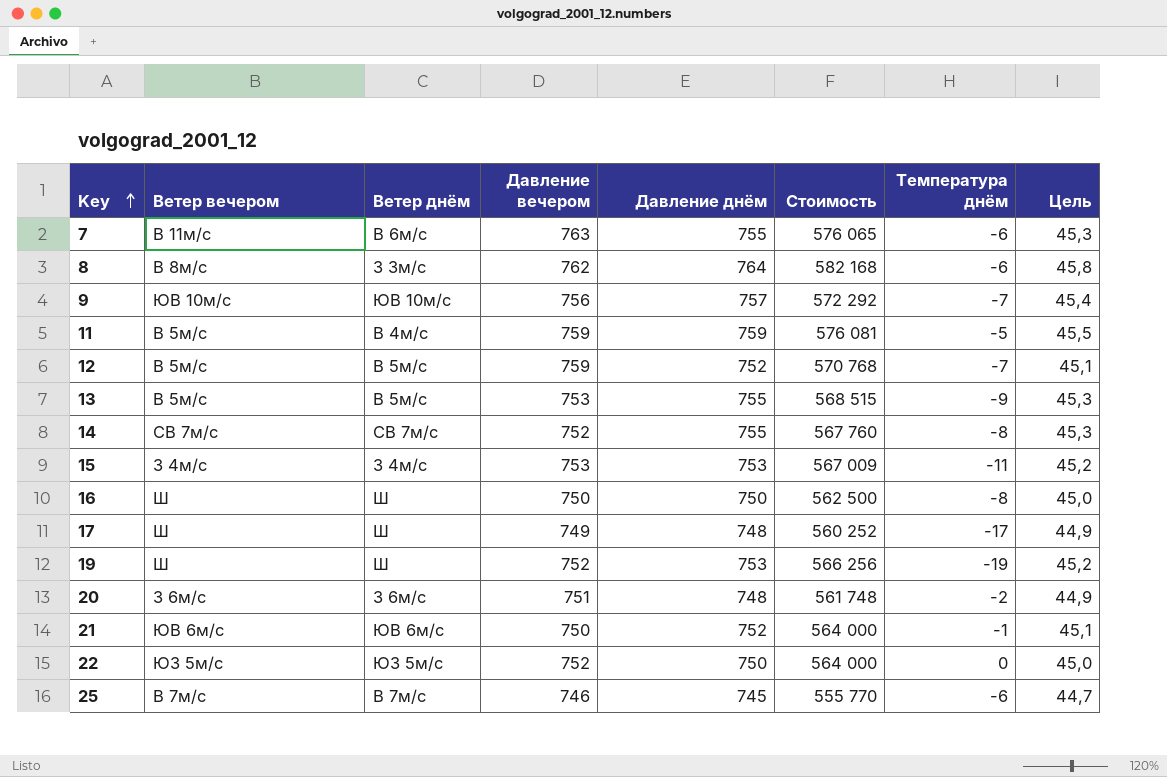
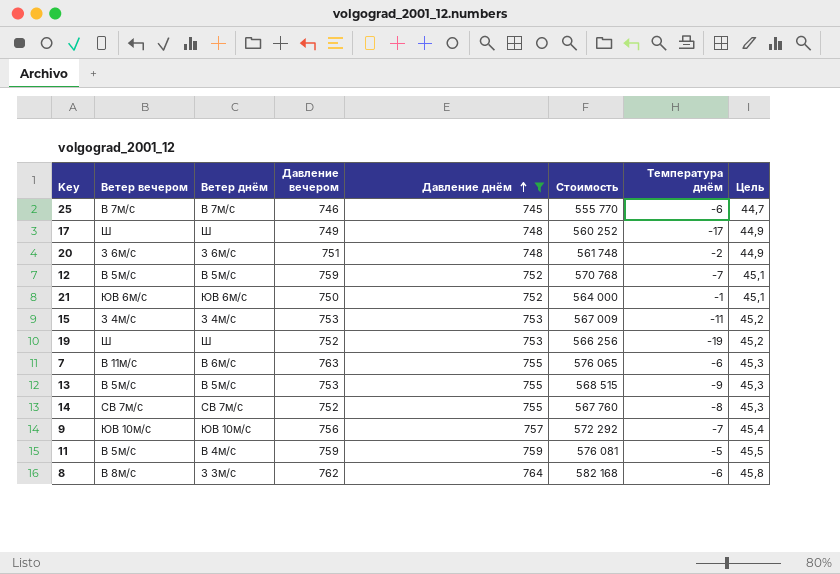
filter: none -> Давление днём != 750
row order: Key ascending -> Давление днём ascending

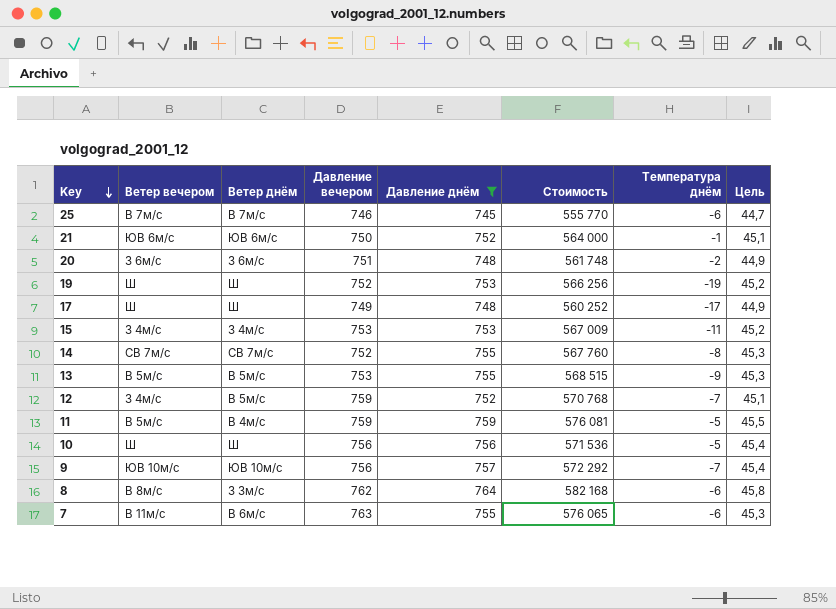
row order: Давление днём ascending -> Key descending
12 | Ветер вечером: В 5м/с -> З 4м/с
row 10: none -> Ш | Ш | 756 | 756 | 571 536 | -5 | 45,4

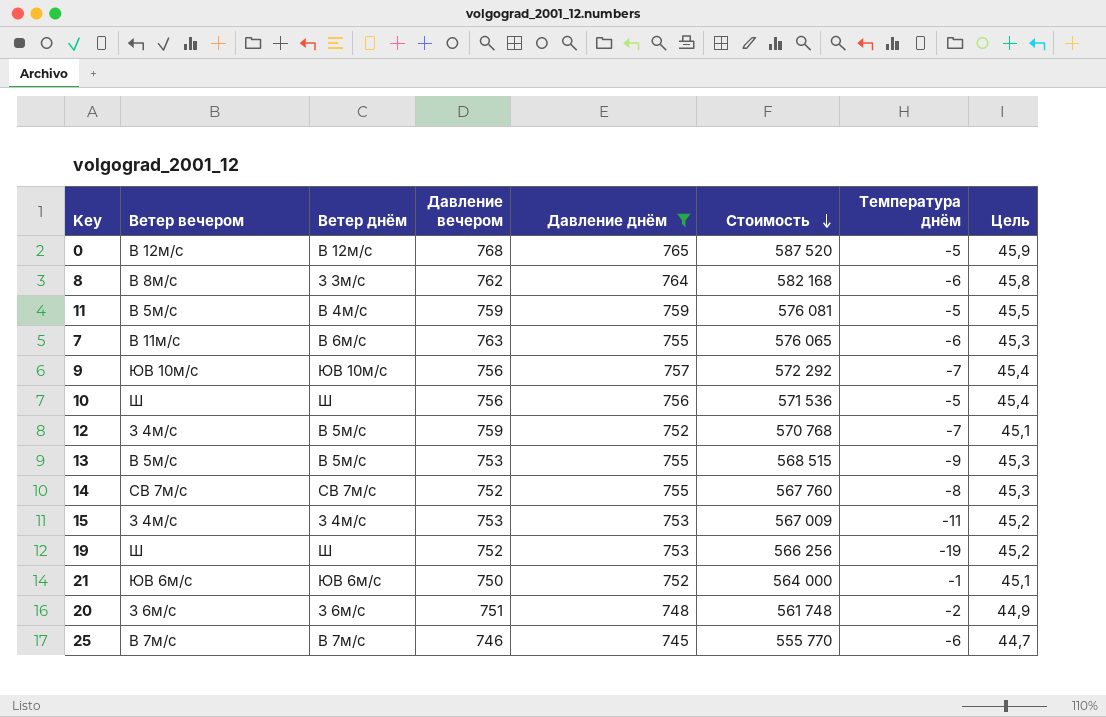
row order: Key descending -> Стоимость descending
row 17: Ш | Ш | 749 | 748 | 560 252 | -17 | 44,9 -> none
row 0: none -> В 12м/с | В 12м/с | 768 | 765 | 587 520 | -5 | 45,9

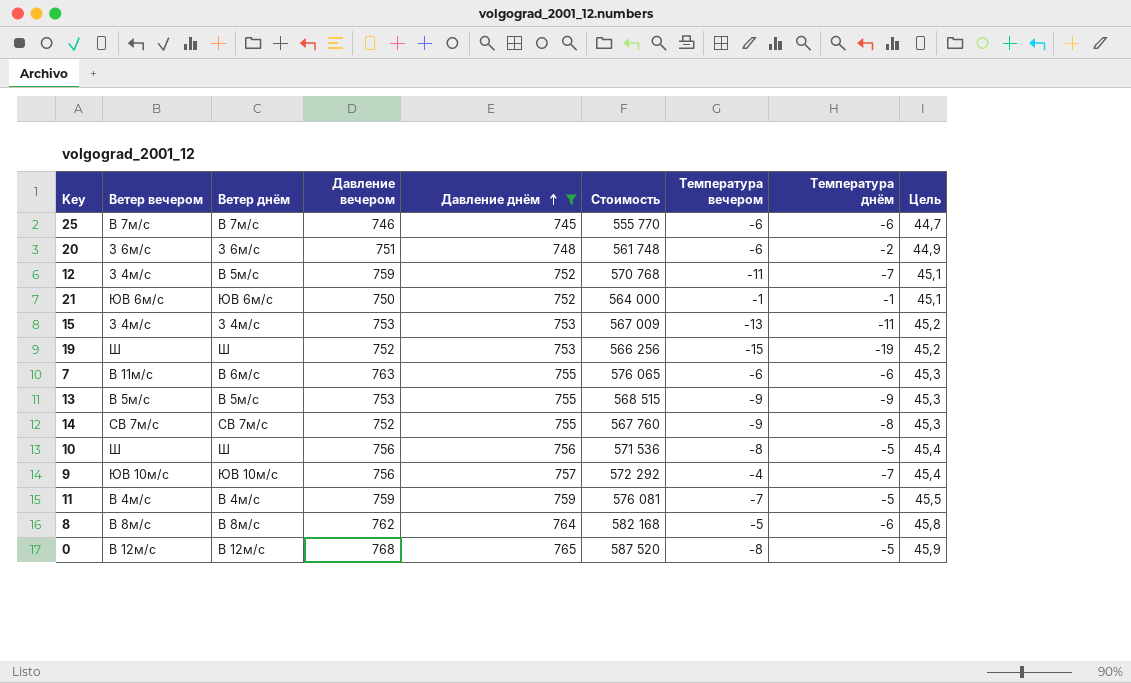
row order: Стоимость descending -> Давление днём ascending
column Температура вечером | position: none -> 7
11 | Ветер вечером: В 5м/с -> В 4м/с
8 | Ветер днём: З 3м/с -> В 8м/с

